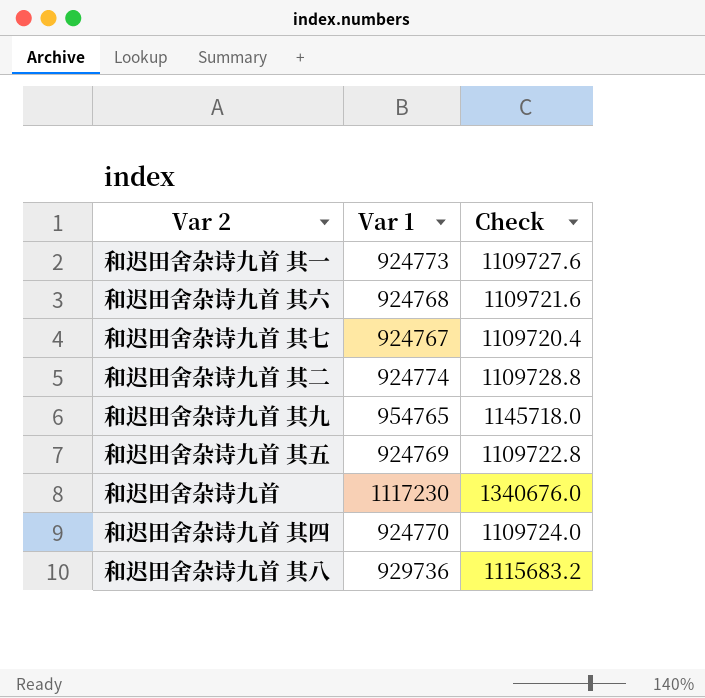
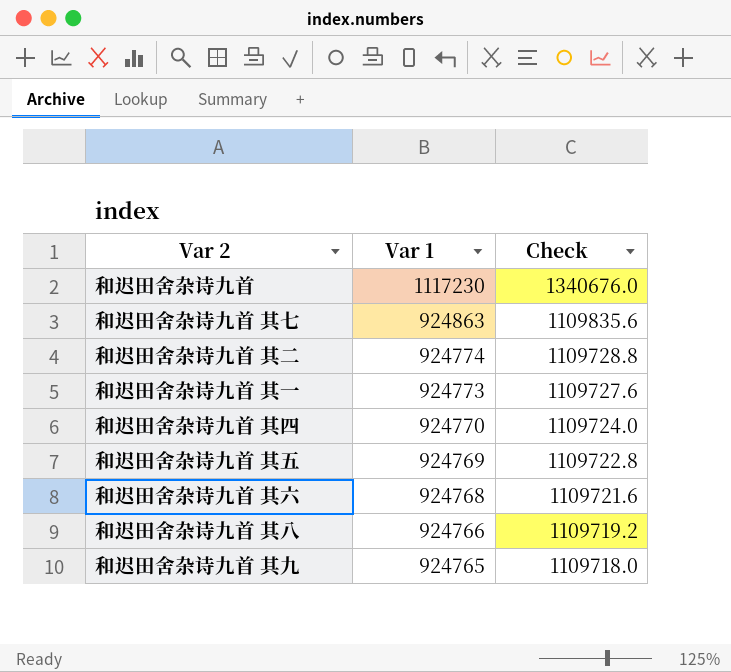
row order: none -> Var 1 descending
和迟田舍杂诗九首 其七 | Var 1: 924767 -> 924863
和迟田舍杂诗九首 其七 | Check: 1109720.4 -> 1109835.6
和迟田舍杂诗九首 其八 | Var 1: 929736 -> 924766
和迟田舍杂诗九首 其八 | Check: 1115683.2 -> 1109719.2
和迟田舍杂诗九首 其九 | Var 1: 954765 -> 924765
和迟田舍杂诗九首 其九 | Check: 1145718.0 -> 1109718.0

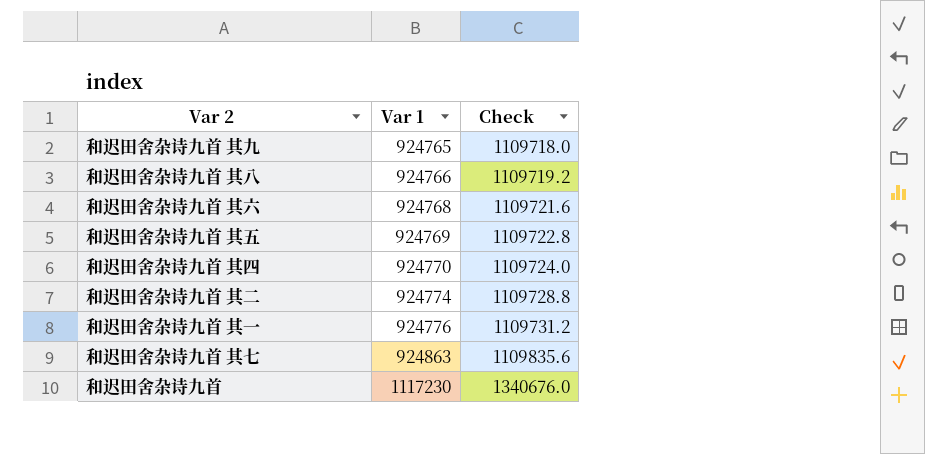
row order: Var 1 descending -> Var 1 ascending
和迟田舍杂诗九首 其一 | Var 1: 924773 -> 924776
和迟田舍杂诗九首 其一 | Check: 1109727.6 -> 1109731.2

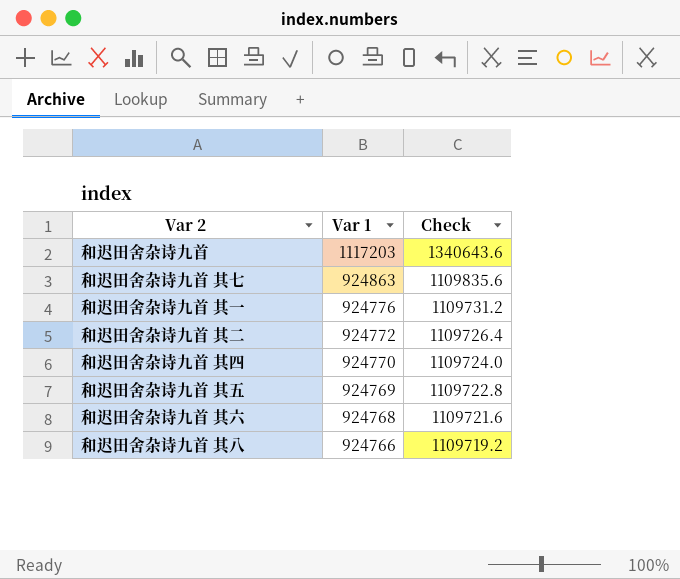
row order: Var 1 ascending -> Var 1 descending
row 和迟田舍杂诗九首 其九: 924765 | 1109718.0 -> none
和迟田舍杂诗九首 | Var 1: 1117230 -> 1117203
和迟田舍杂诗九首 | Check: 1340676.0 -> 1340643.6
和迟田舍杂诗九首 其二 | Var 1: 924774 -> 924772
和迟田舍杂诗九首 其二 | Check: 1109728.8 -> 1109726.4

